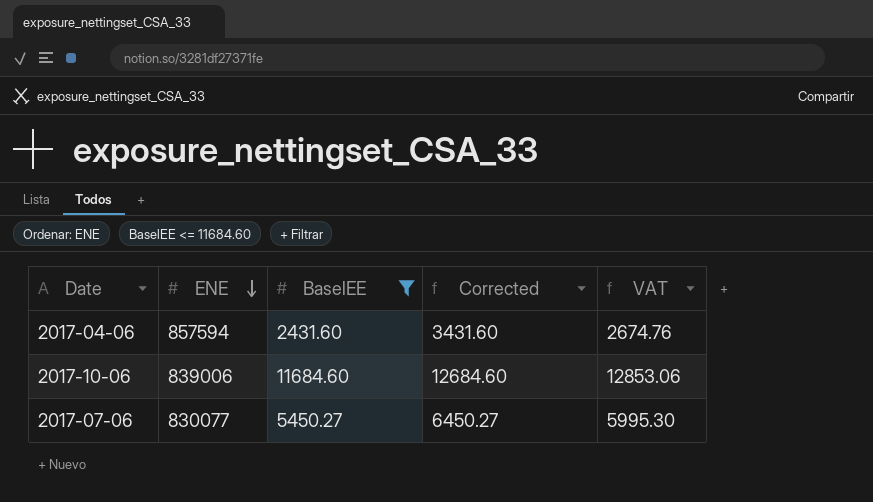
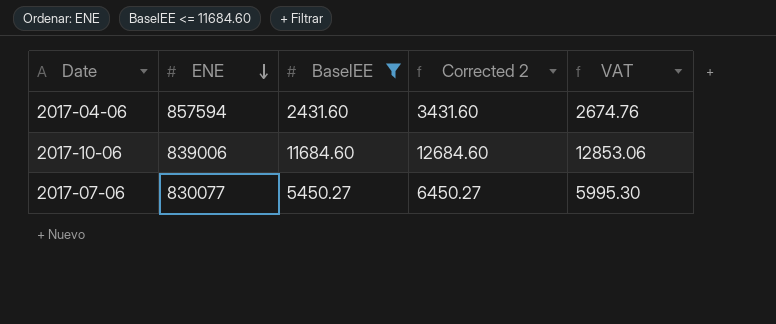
column name: Corrected -> Corrected 2

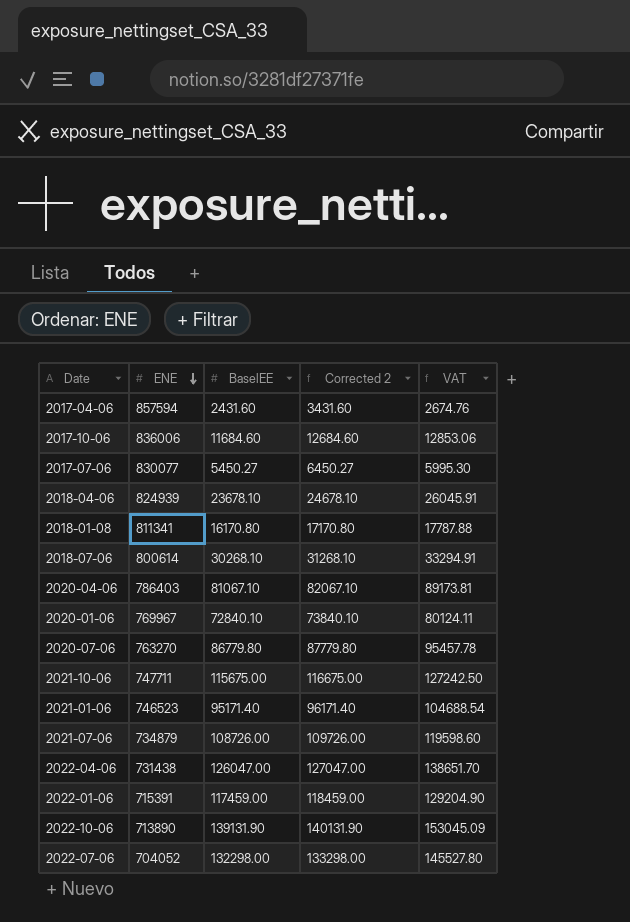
filter: BaselEE <= 11684.60 -> none
2017-10-06 | ENE: 839006 -> 836006

